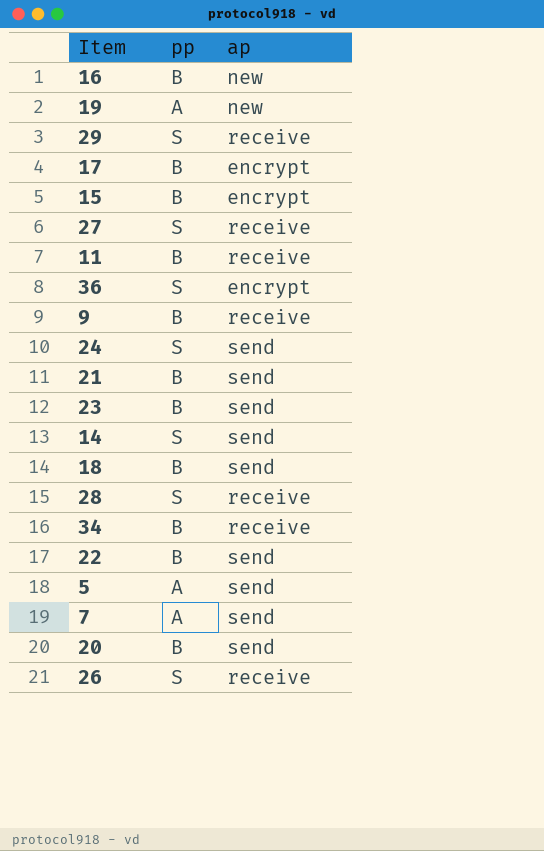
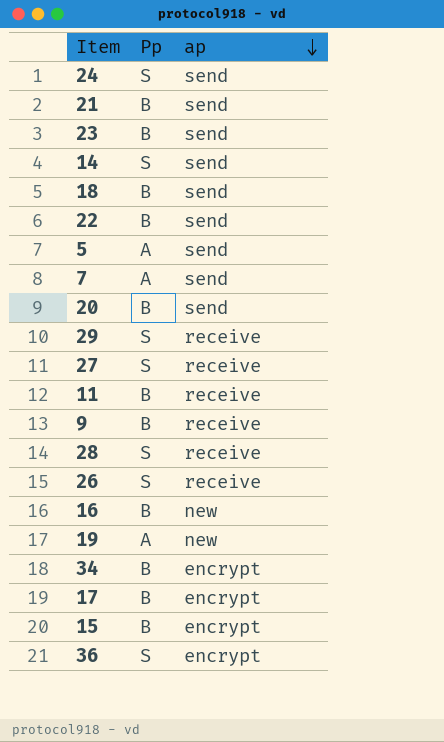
row order: none -> ap descending
column name: pp -> Pp
34 | ap: receive -> encrypt

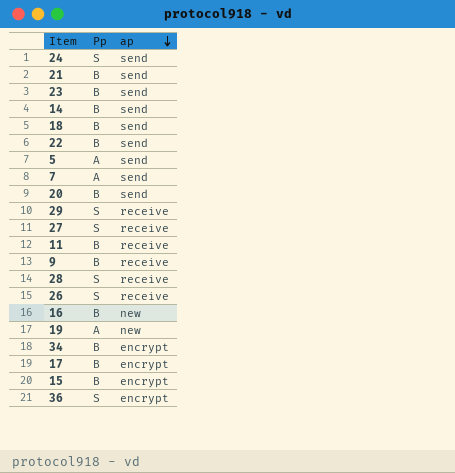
14 | Pp: S -> B

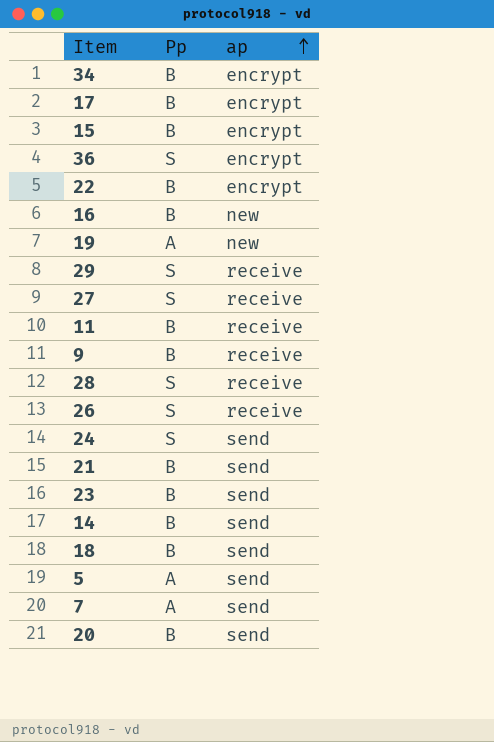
row order: ap descending -> ap ascending
22 | ap: send -> encrypt

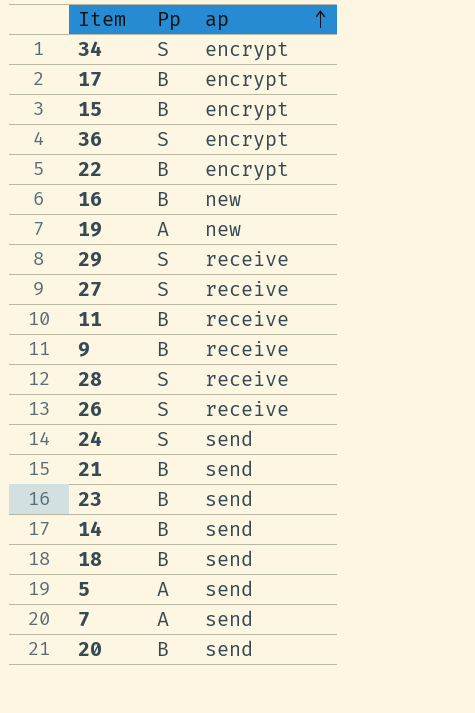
34 | Pp: B -> S

